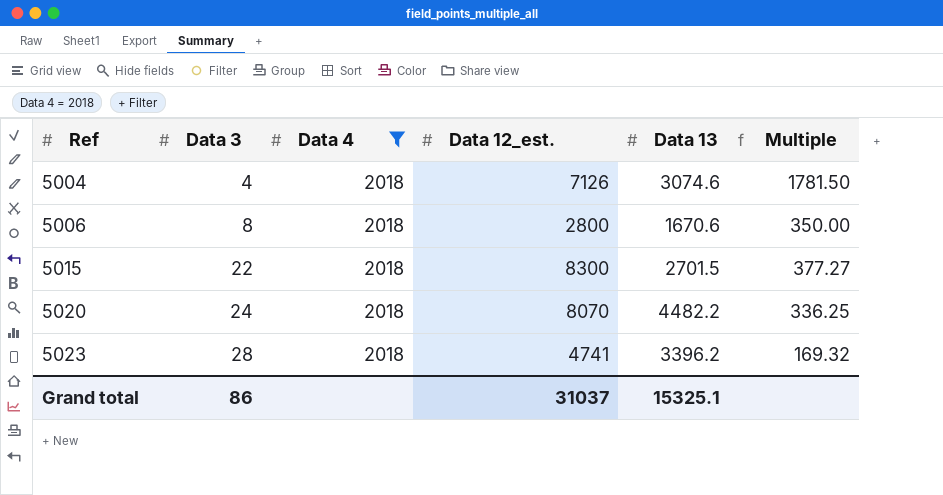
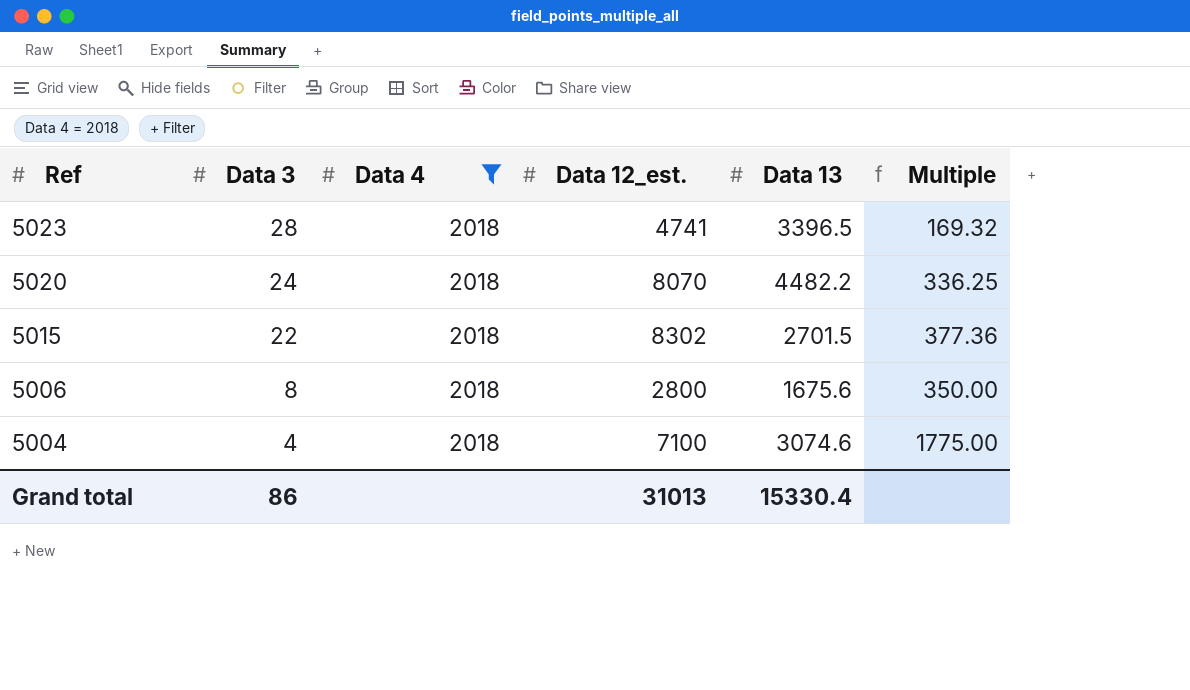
row order: Ref ascending -> Ref descending
5023 | Data 13: 3396.2 -> 3396.5
5015 | Data 12_est.: 8300 -> 8302
5015 | Multiple: 377.27 -> 377.36
5006 | Data 13: 1670.6 -> 1675.6
5004 | Data 12_est.: 7126 -> 7100
5004 | Multiple: 1781.50 -> 1775.00
Grand total | Data 12_est.: 31037 -> 31013
Grand total | Data 13: 15325.1 -> 15330.4

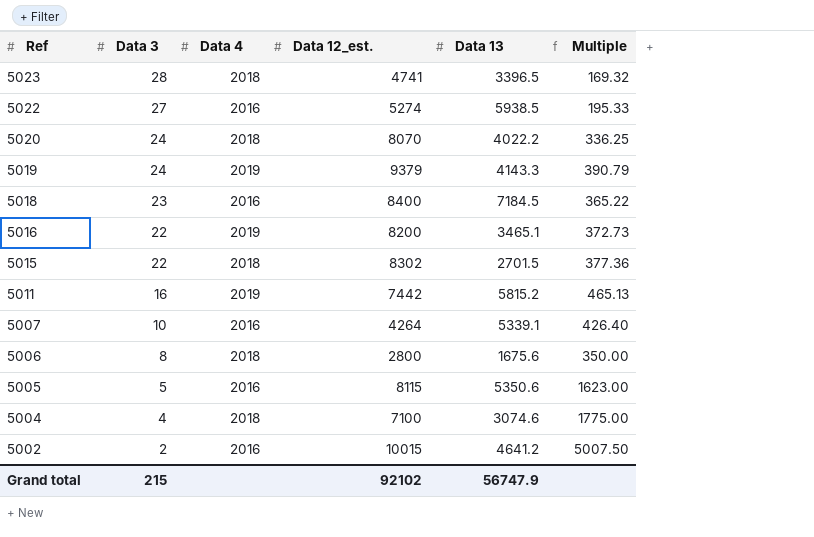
filter: Data 4 = 2018 -> none
5020 | Data 13: 4482.2 -> 4022.2
Grand total | Data 3: 86 -> 215
Grand total | Data 12_est.: 31013 -> 92102
Grand total | Data 13: 15330.4 -> 56747.9

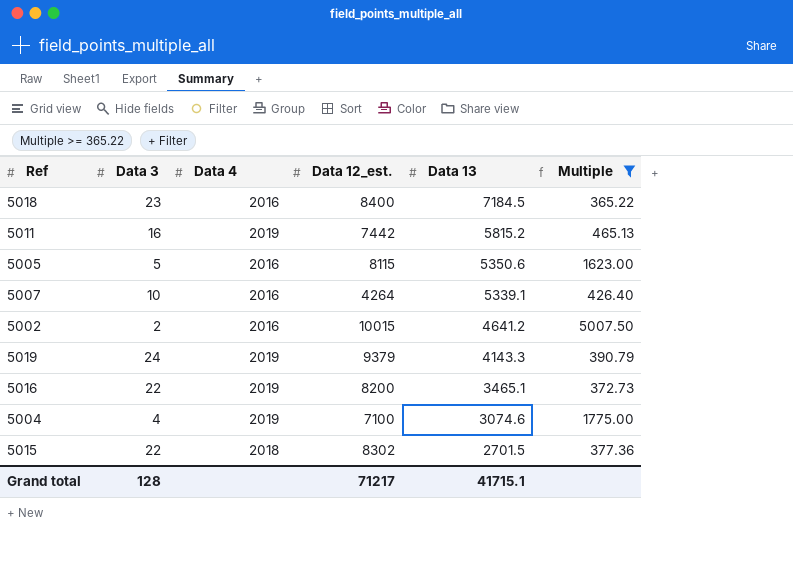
filter: none -> Multiple >= 365.22
row order: Ref descending -> Data 13 descending
5004 | Data 4: 2018 -> 2019
Grand total | Data 3: 215 -> 128
Grand total | Data 12_est.: 92102 -> 71217
Grand total | Data 13: 56747.9 -> 41715.1

